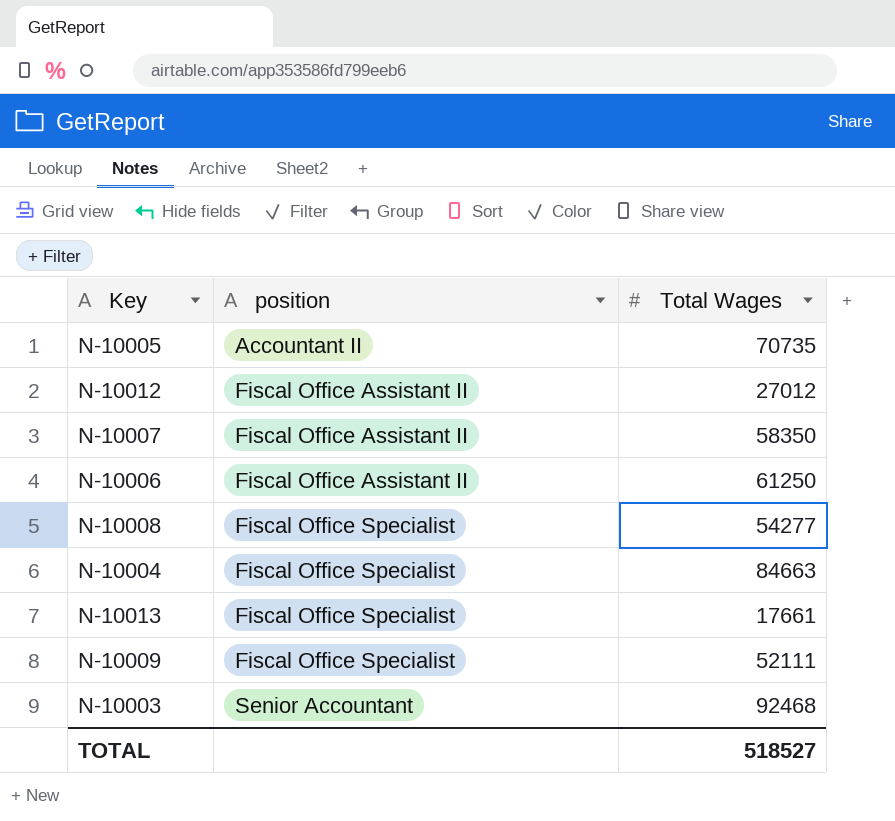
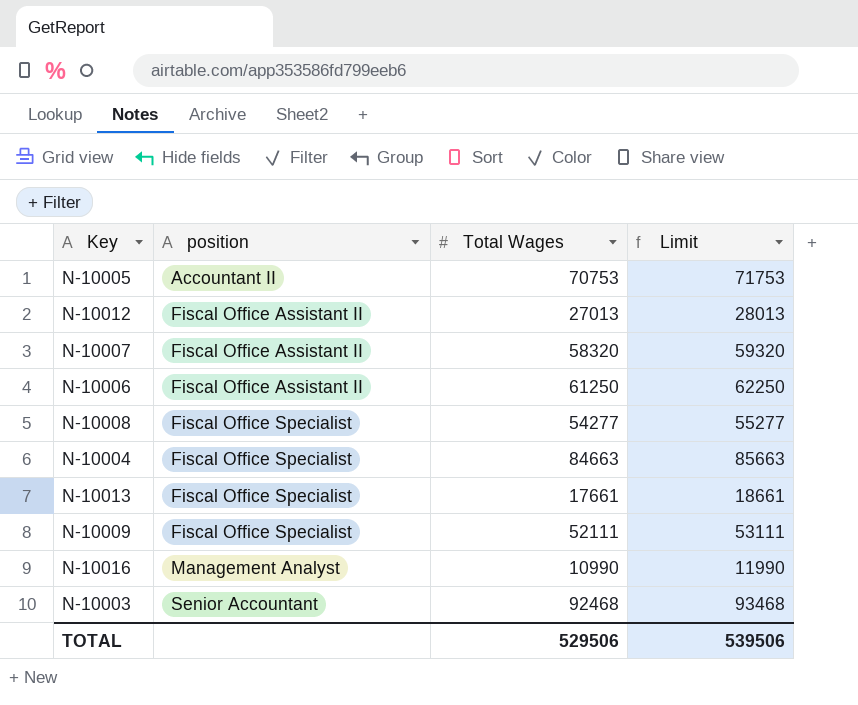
column Limit | formula: none -> [Total Wages] + 1000
N-10005 | Total Wages: 70735 -> 70753
N-10012 | Total Wages: 27012 -> 27013
N-10007 | Total Wages: 58350 -> 58320
row N-10016: none -> Management Analyst | 10990 | 11990
TOTAL | Total Wages: 518527 -> 529506

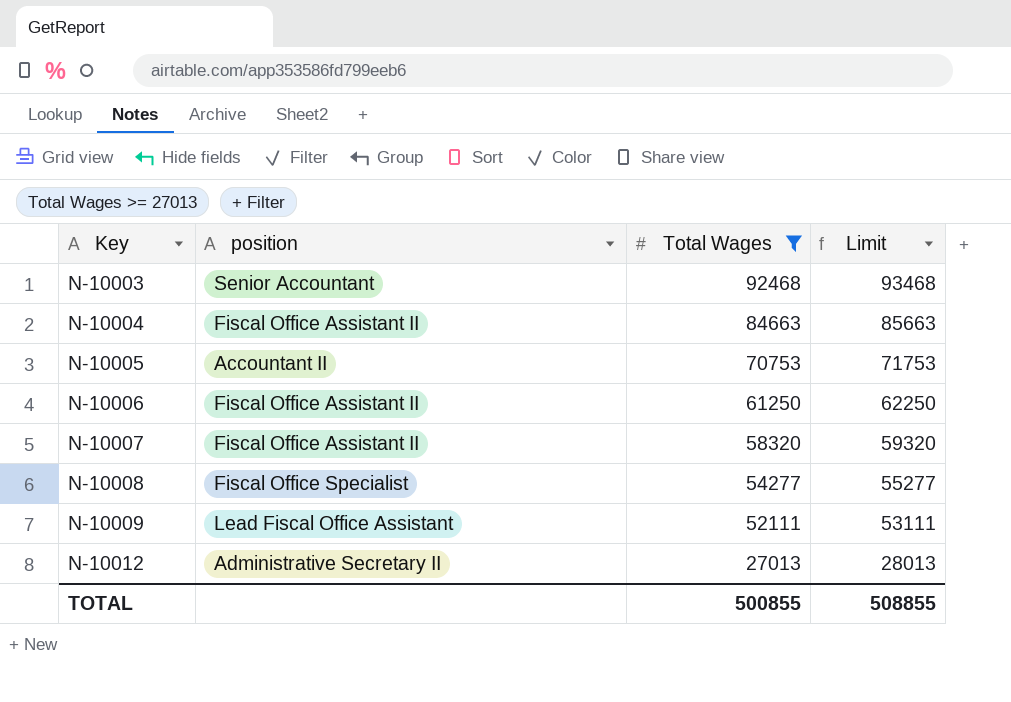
filter: none -> Total Wages >= 27013
row order: position ascending -> Key ascending
N-10004 | position: Fiscal Office Specialist -> Fiscal Office Assistant II
N-10009 | position: Fiscal Office Specialist -> Lead Fiscal Office Assistant
N-10012 | position: Fiscal Office Assistant II -> Administrative Secretary II
TOTAL | Total Wages: 529506 -> 500855
TOTAL | Limit: 539506 -> 508855

